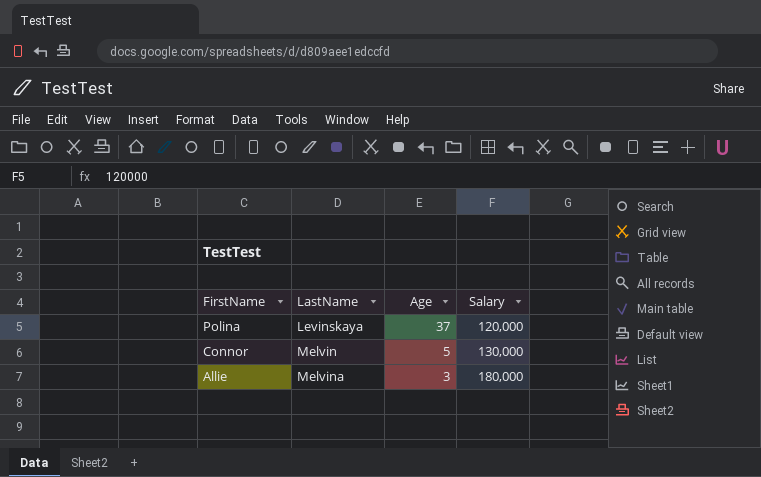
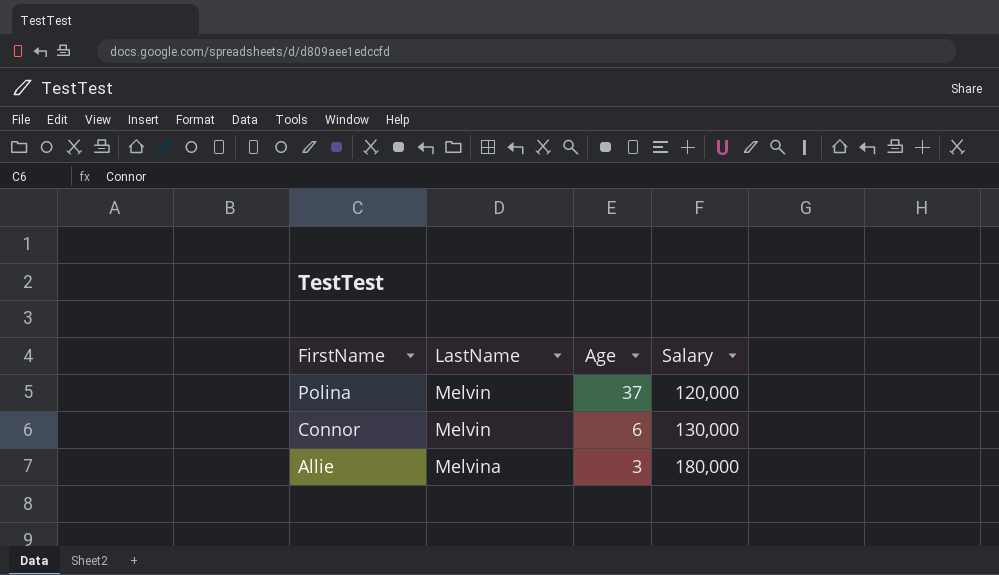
Polina | LastName: Levinskaya -> Melvin
Connor | Age: 5 -> 6

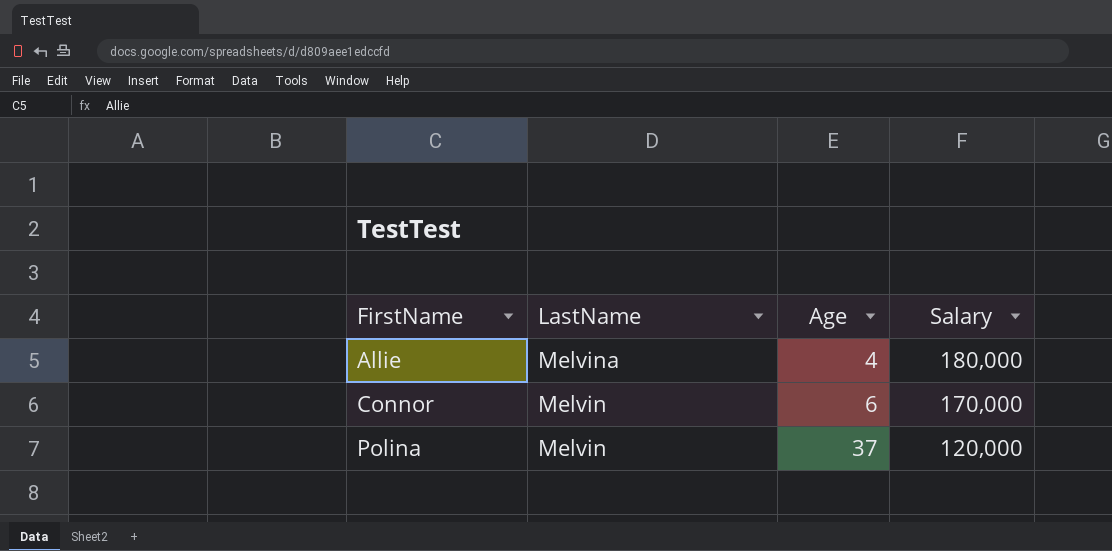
row order: FirstName descending -> FirstName ascending
Allie | Age: 3 -> 4
Connor | Salary: 130,000 -> 170,000

